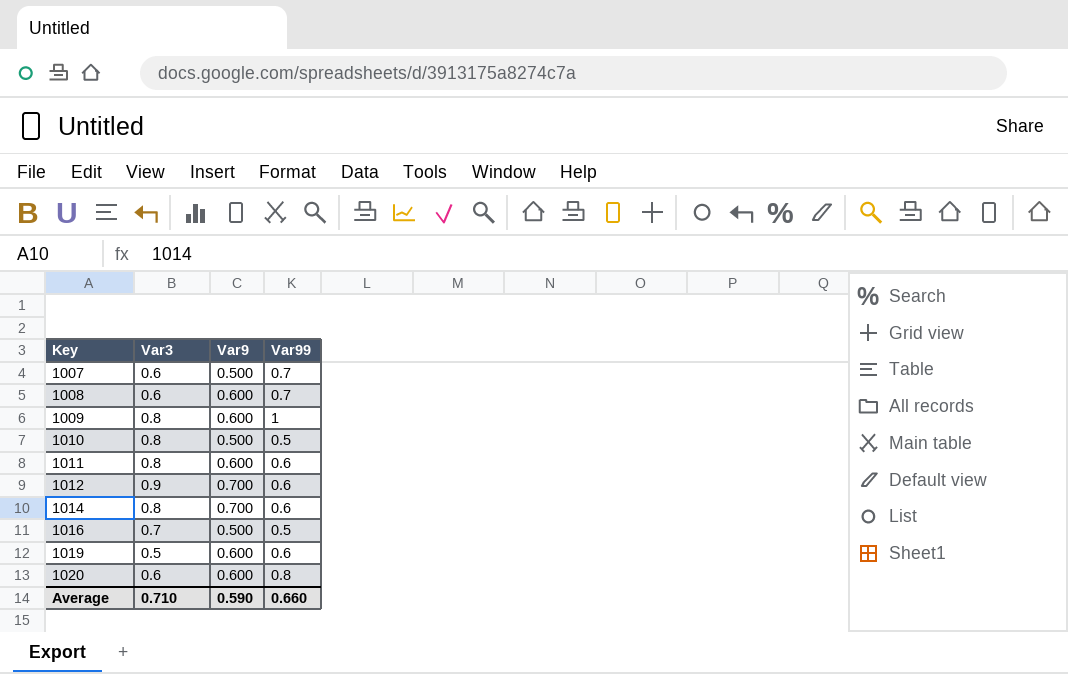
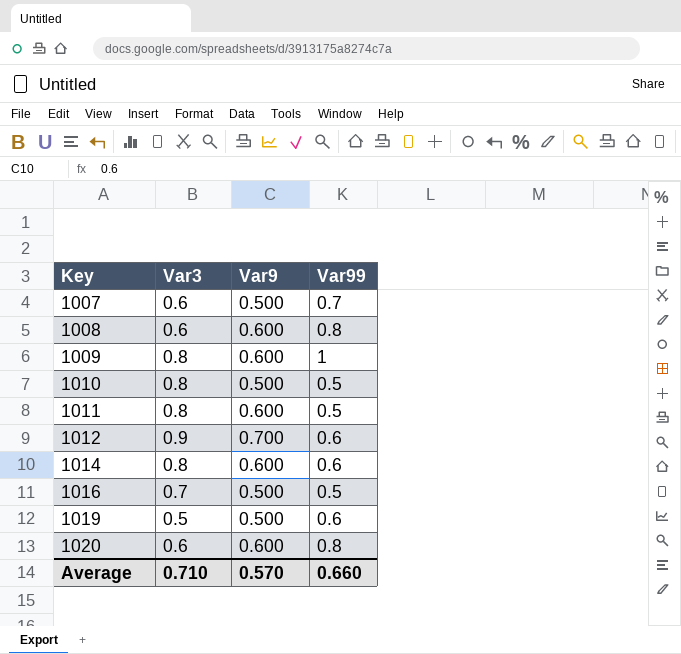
1008 | Var99: 0.7 -> 0.8
1011 | Var99: 0.6 -> 0.5
1014 | Var9: 0.700 -> 0.600
1019 | Var9: 0.600 -> 0.500
Average | Var9: 0.590 -> 0.570

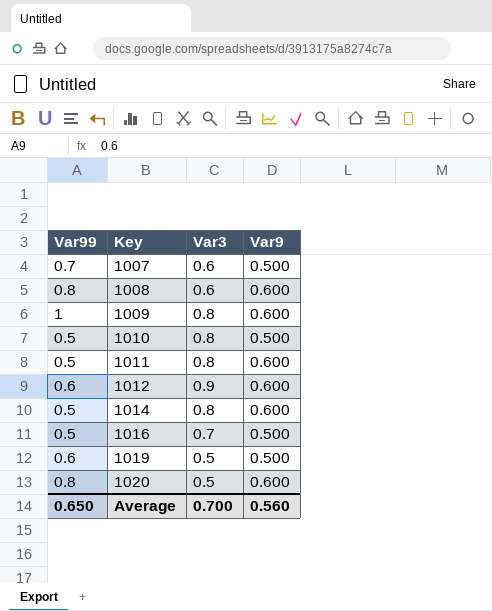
column Var99 | position: 4 -> 1
1012 | Var9: 0.700 -> 0.600
1014 | Var99: 0.6 -> 0.5
1020 | Var3: 0.6 -> 0.5
Average | Var99: 0.660 -> 0.650
Average | Var3: 0.710 -> 0.700
Average | Var9: 0.570 -> 0.560

